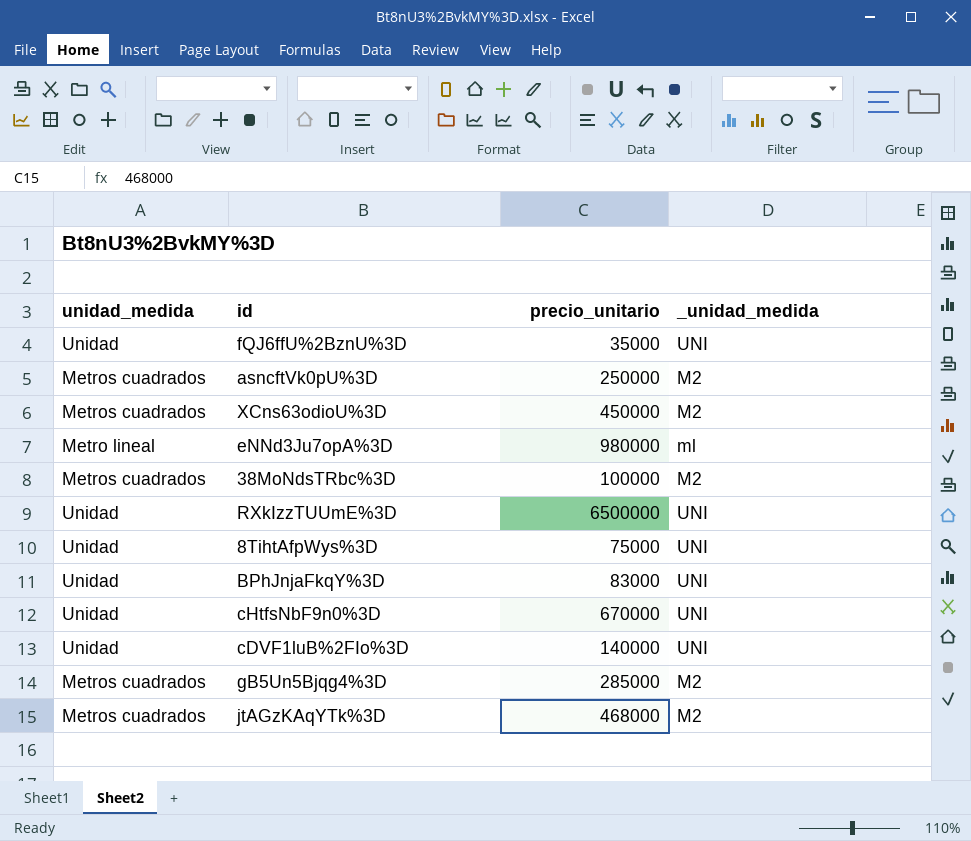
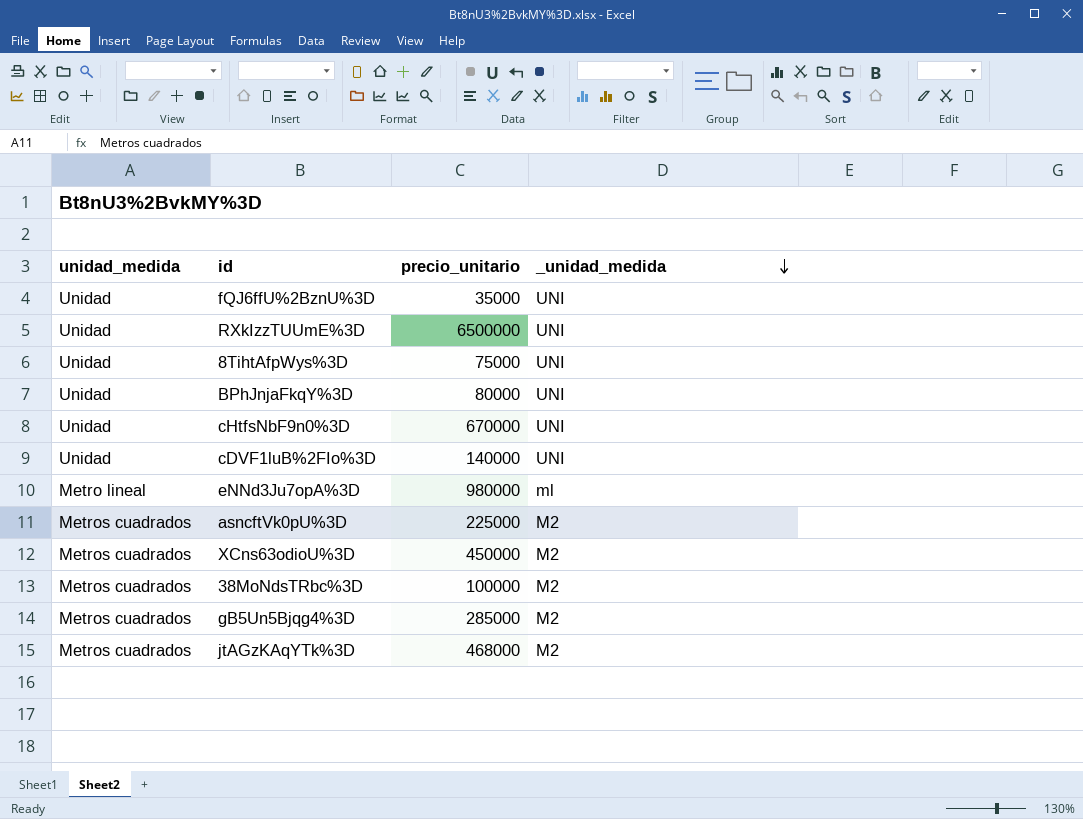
row order: none -> _unidad_medida descending
BPhJnjaFkqY%3D | precio_unitario: 83000 -> 80000
asncftVk0pU%3D | precio_unitario: 250000 -> 225000

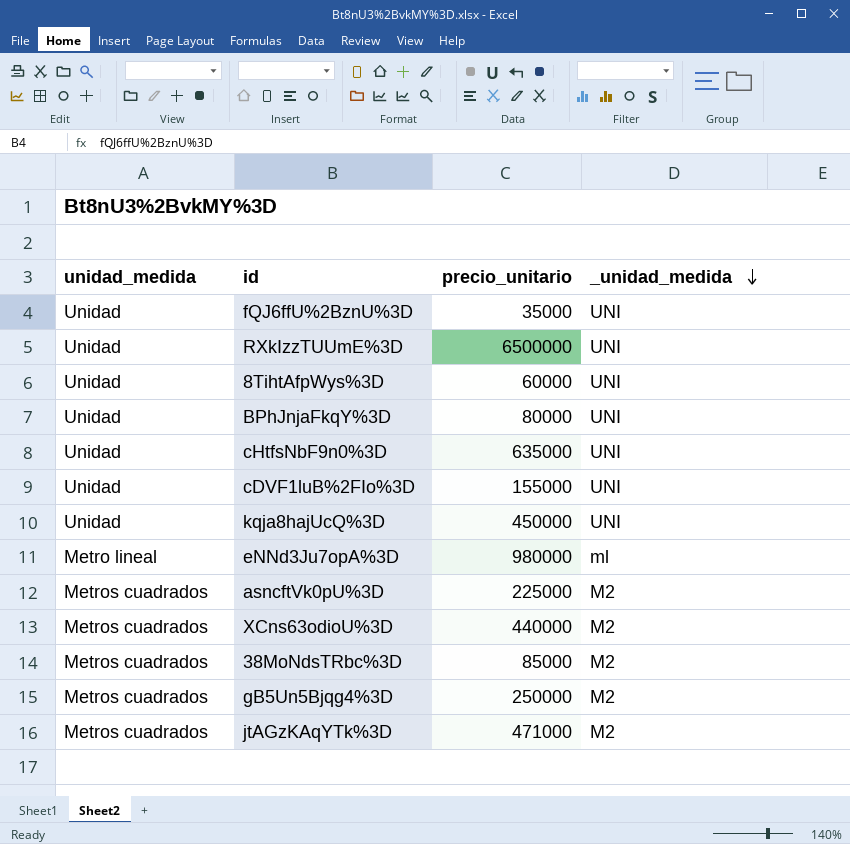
8TihtAfpWys%3D | precio_unitario: 75000 -> 60000
cHtfsNbF9n0%3D | precio_unitario: 670000 -> 635000
cDVF1luB%2FIo%3D | precio_unitario: 140000 -> 155000
row kqja8hajUcQ%3D: none -> Unidad | 450000 | UNI
XCns63odioU%3D | precio_unitario: 450000 -> 440000
38MoNdsTRbc%3D | precio_unitario: 100000 -> 85000
gB5Un5Bjqg4%3D | precio_unitario: 285000 -> 250000
jtAGzKAqYTk%3D | precio_unitario: 468000 -> 471000

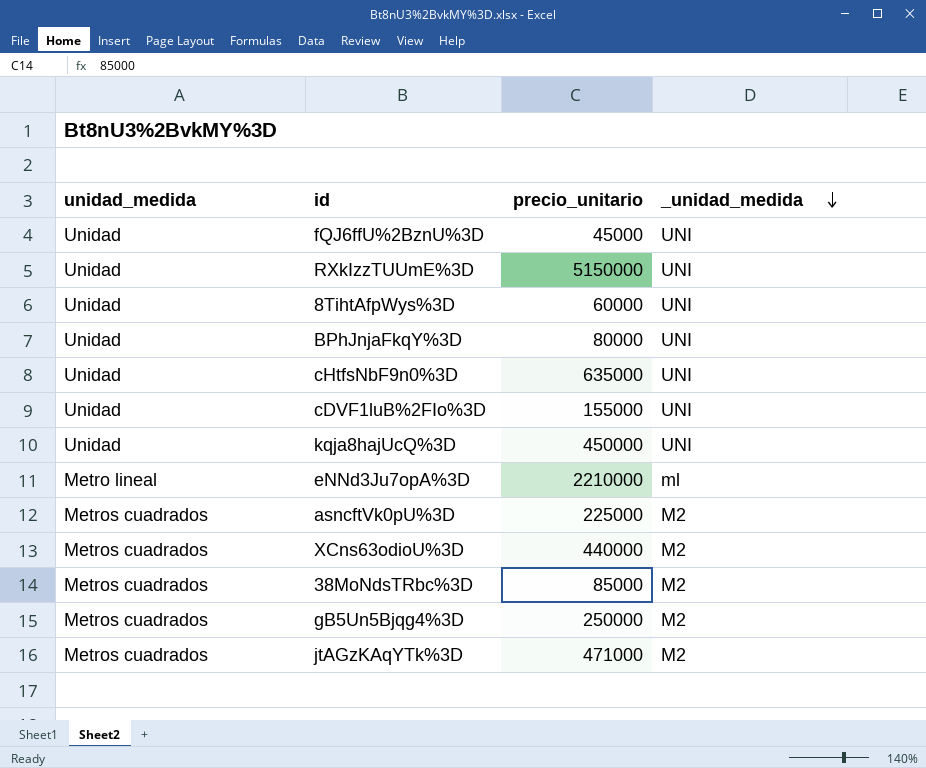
fQJ6ffU%2BznU%3D | precio_unitario: 35000 -> 45000
RXkIzzTUUmE%3D | precio_unitario: 6500000 -> 5150000
eNNd3Ju7opA%3D | precio_unitario: 980000 -> 2210000

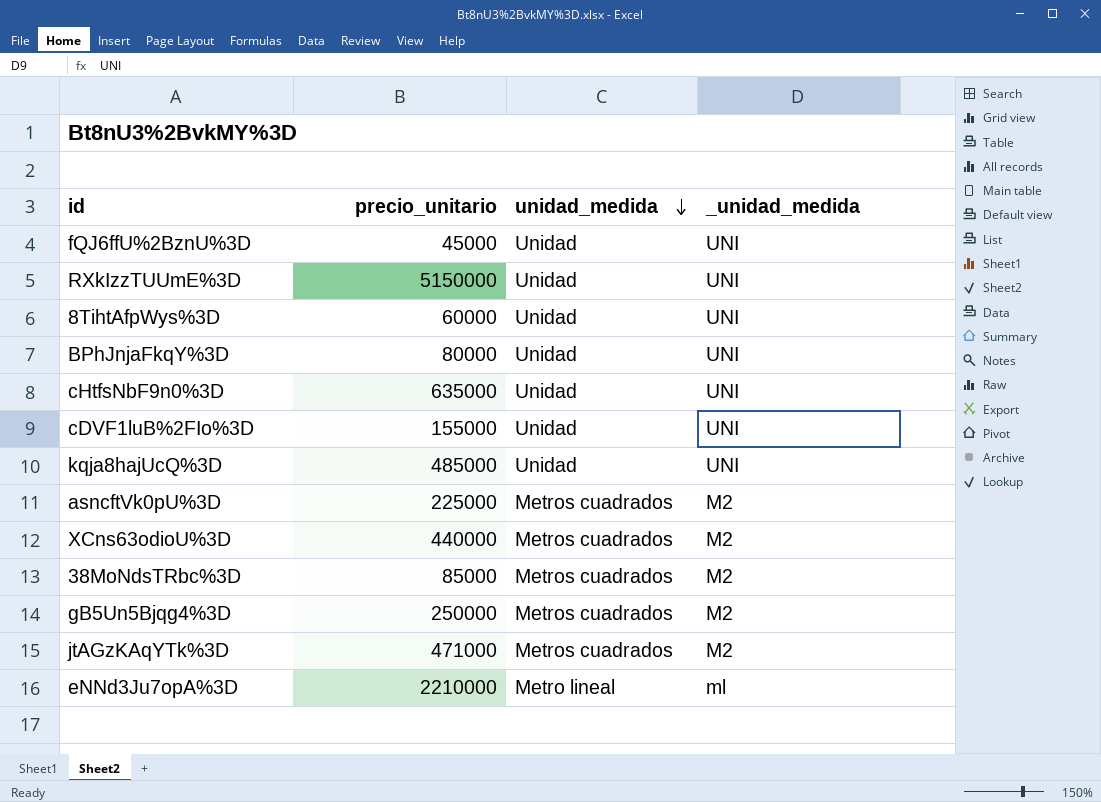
row order: _unidad_medida descending -> unidad_medida descending
column unidad_medida | position: 1 -> 3
kqja8hajUcQ%3D | precio_unitario: 450000 -> 485000

